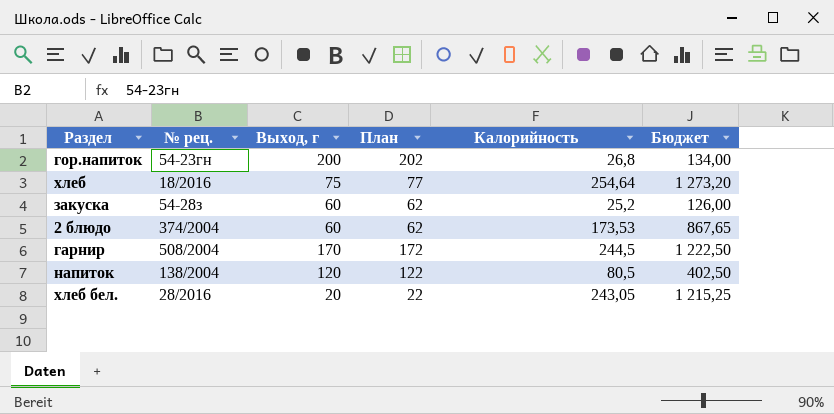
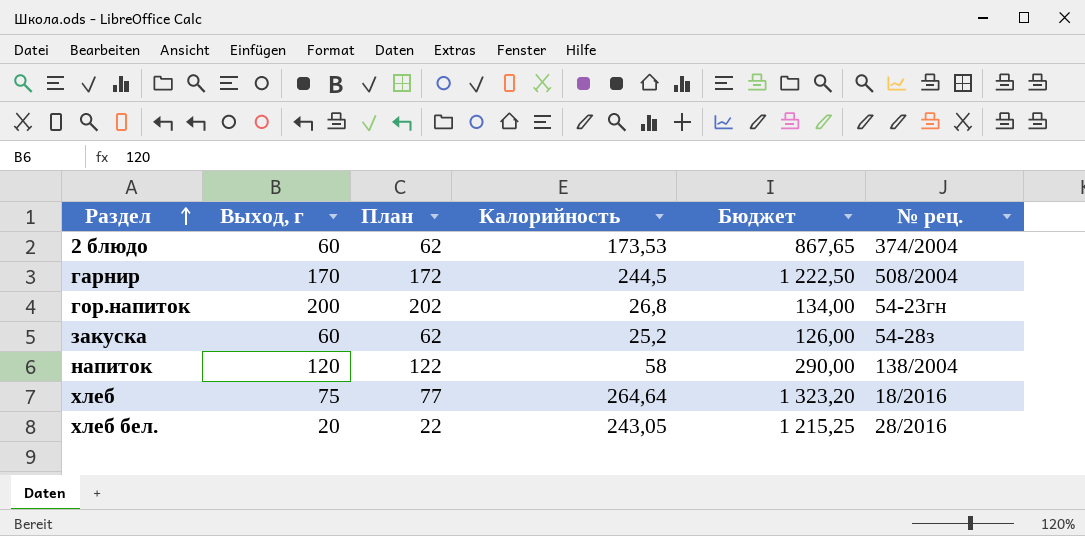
row order: none -> Раздел ascending
column № рец. | position: 2 -> 6
напиток | Калорийность: 80,5 -> 58
напиток | Бюджет: 402,50 -> 290,00
хлеб | Калорийность: 254,64 -> 264,64
хлеб | Бюджет: 1 273,20 -> 1 323,20

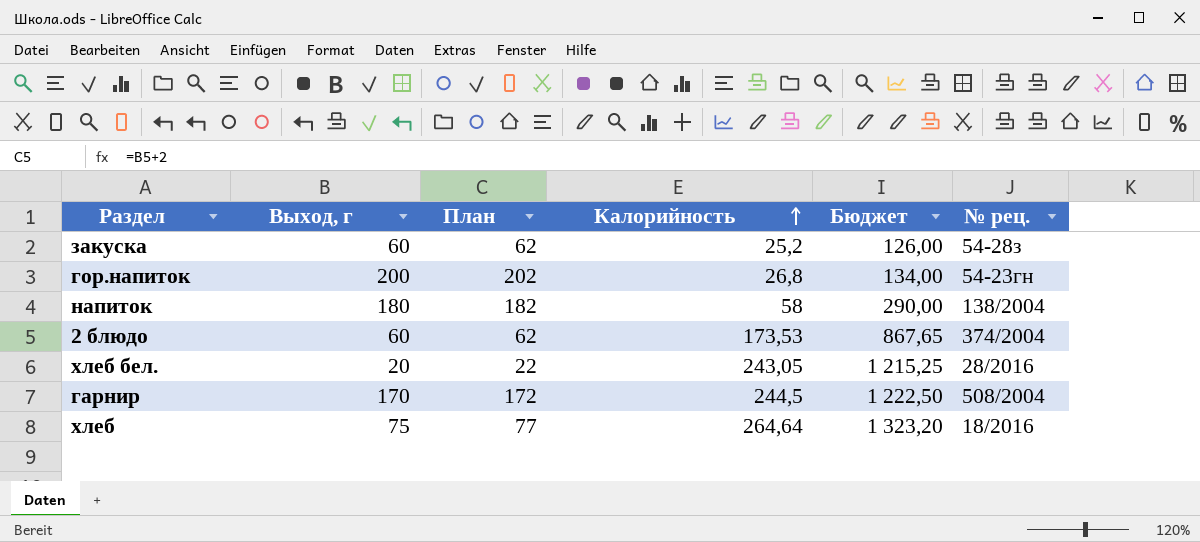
row order: Раздел ascending -> Калорийность ascending
напиток | Выход, г: 120 -> 180
напиток | План: 122 -> 182

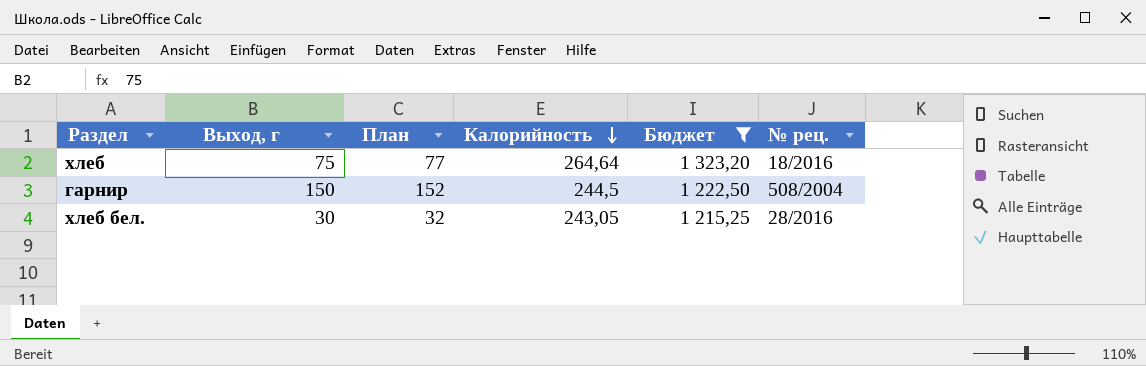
filter: none -> Бюджет >= 1 215,25
row order: Калорийность ascending -> Калорийность descending
гарнир | Выход, г: 170 -> 150
гарнир | План: 172 -> 152
хлеб бел. | Выход, г: 20 -> 30
хлеб бел. | План: 22 -> 32

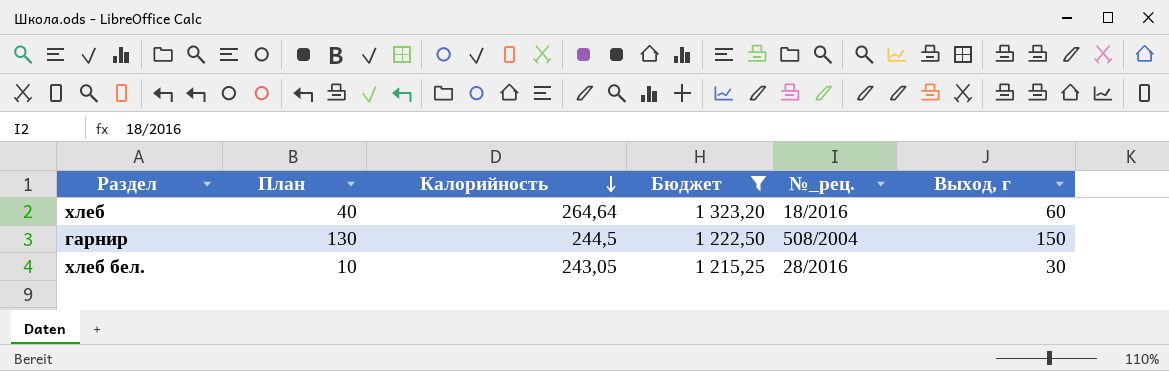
column План | formula: [Выход, г] + 2 -> [Выход, г] - 20
column name: № рец. -> №_рец.
column Выход, г | position: 2 -> 6
хлеб | Выход, г: 75 -> 60

